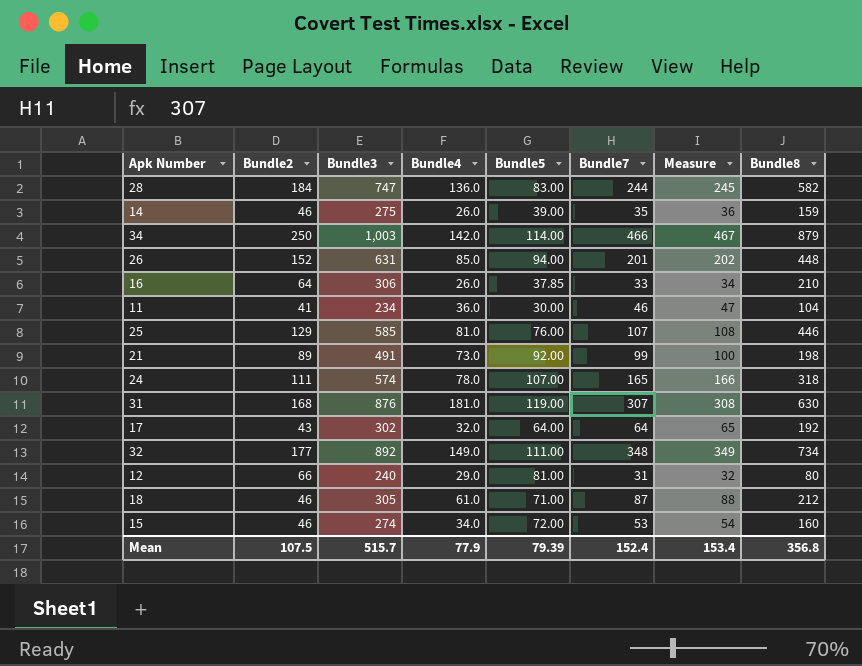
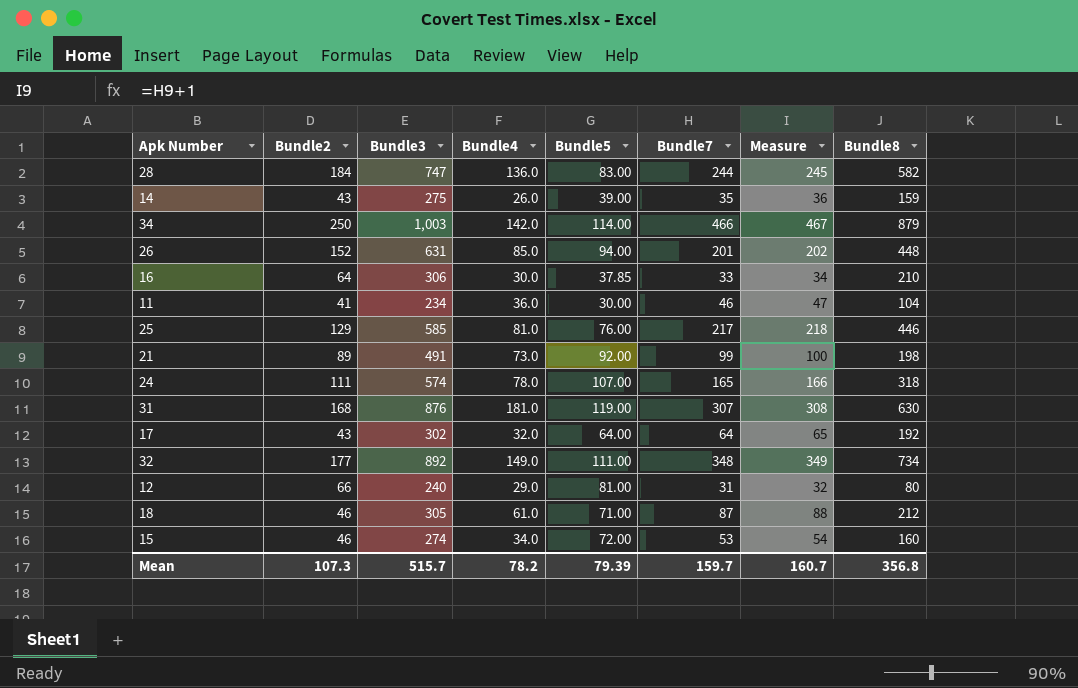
14 | Bundle2: 46 -> 43
16 | Bundle4: 26.0 -> 30.0
25 | Bundle7: 107 -> 217
25 | Measure: 108 -> 218
Mean | Bundle2: 107.5 -> 107.3
Mean | Bundle4: 77.9 -> 78.2
Mean | Bundle7: 152.4 -> 159.7
Mean | Measure: 153.4 -> 160.7

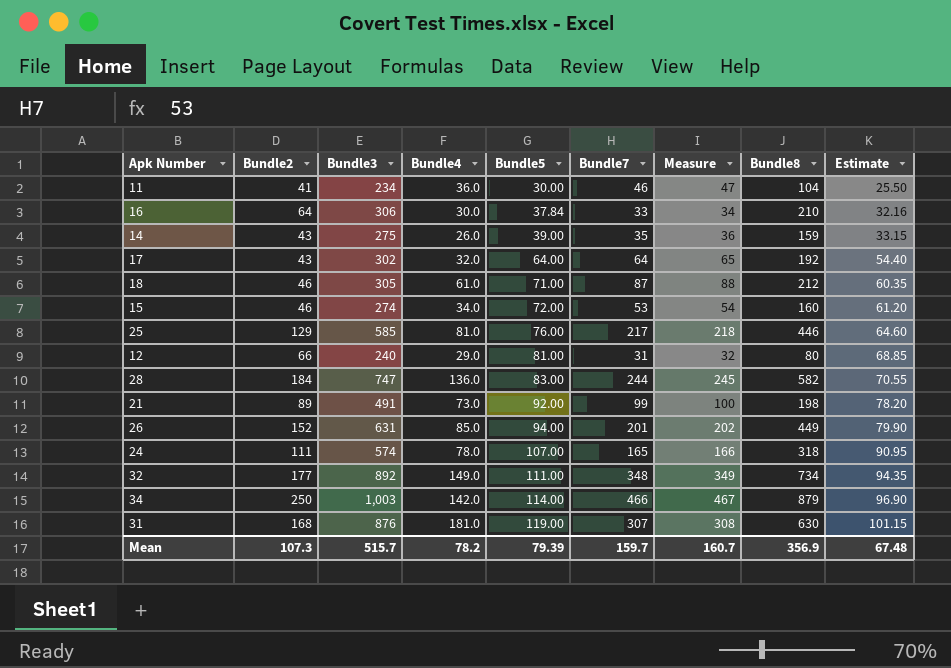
row order: none -> Bundle5 ascending
column Estimate | formula: none -> [Bundle5] * 0.85
16 | Bundle5: 37.85 -> 37.84
26 | Bundle8: 448 -> 449
Mean | Bundle8: 356.8 -> 356.9

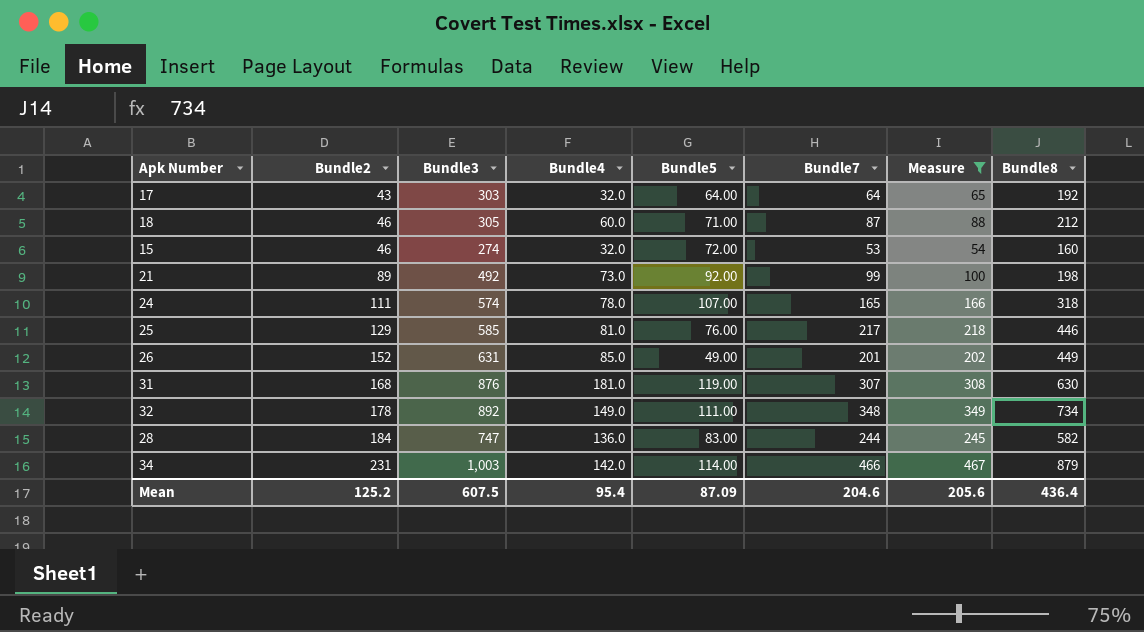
filter: none -> Measure >= 54
row order: Bundle5 ascending -> Bundle2 ascending
column Estimate | formula: [Bundle5] * 0.85 -> none
17 | Bundle3: 302 -> 303
18 | Bundle4: 61.0 -> 60.0
15 | Bundle4: 34.0 -> 32.0
21 | Bundle3: 491 -> 492
26 | Bundle5: 94.00 -> 49.00
32 | Bundle2: 177 -> 178
34 | Bundle2: 250 -> 231
Mean | Bundle2: 107.3 -> 125.2
Mean | Bundle3: 515.7 -> 607.5
Mean | Bundle4: 78.2 -> 95.4
Mean | Bundle5: 79.39 -> 87.09
Mean | Bundle7: 159.7 -> 204.6
Mean | Measure: 160.7 -> 205.6
Mean | Bundle8: 356.9 -> 436.4

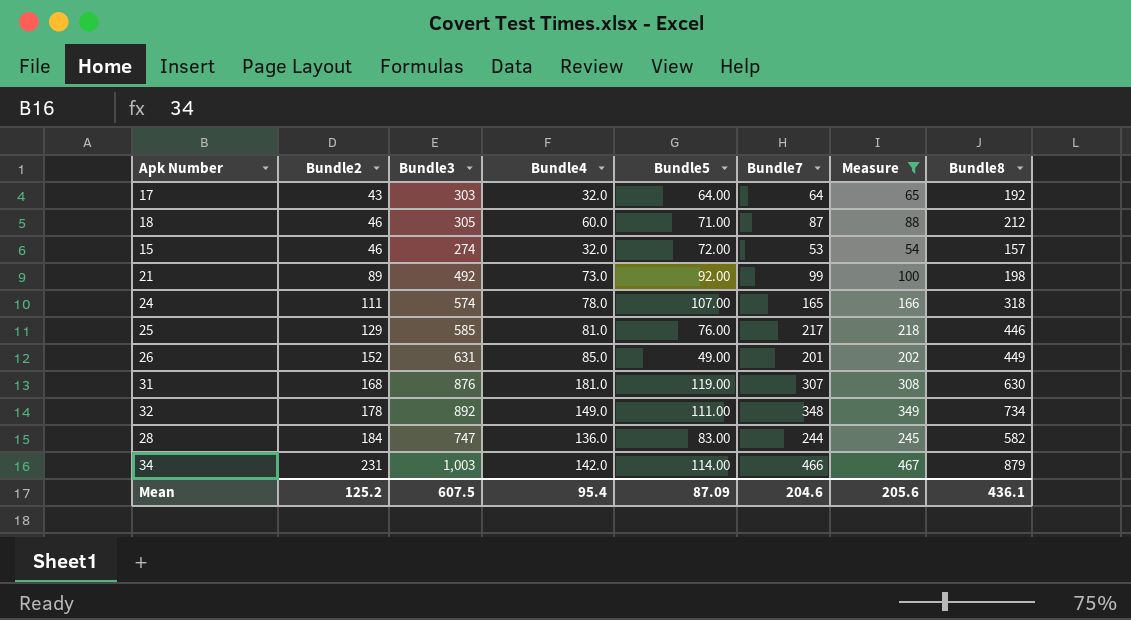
15 | Bundle8: 160 -> 157
Mean | Bundle8: 436.4 -> 436.1

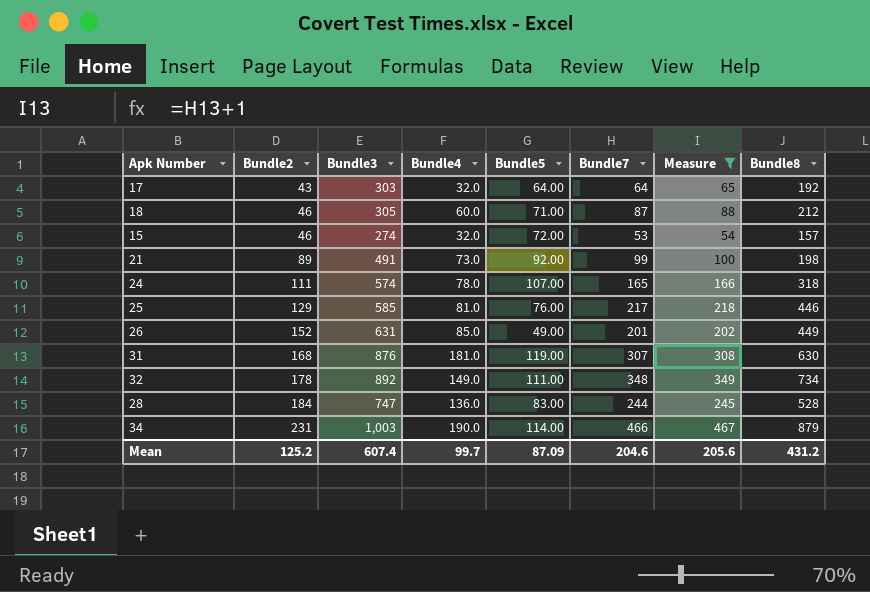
21 | Bundle3: 492 -> 491
28 | Bundle8: 582 -> 528
34 | Bundle4: 142.0 -> 190.0
Mean | Bundle3: 607.5 -> 607.4
Mean | Bundle4: 95.4 -> 99.7
Mean | Bundle8: 436.1 -> 431.2

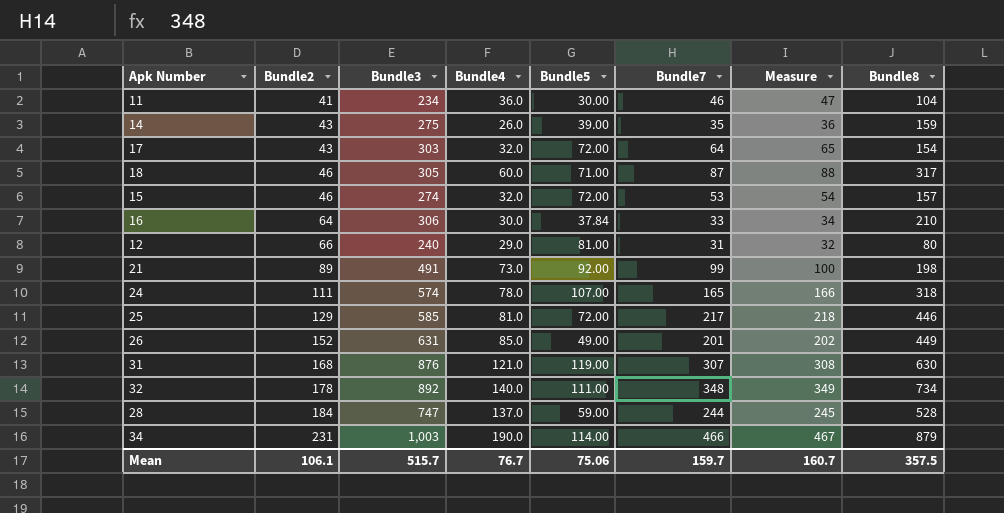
filter: Measure >= 54 -> none
17 | Bundle5: 64.00 -> 72.00
17 | Bundle8: 192 -> 154
18 | Bundle8: 212 -> 317
25 | Bundle5: 76.00 -> 72.00
31 | Bundle4: 181.0 -> 121.0
32 | Bundle4: 149.0 -> 140.0
28 | Bundle4: 136.0 -> 137.0
28 | Bundle5: 83.00 -> 59.00
Mean | Bundle2: 125.2 -> 106.1
Mean | Bundle3: 607.4 -> 515.7
Mean | Bundle4: 99.7 -> 76.7
Mean | Bundle5: 87.09 -> 75.06
Mean | Bundle7: 204.6 -> 159.7
Mean | Measure: 205.6 -> 160.7
Mean | Bundle8: 431.2 -> 357.5

